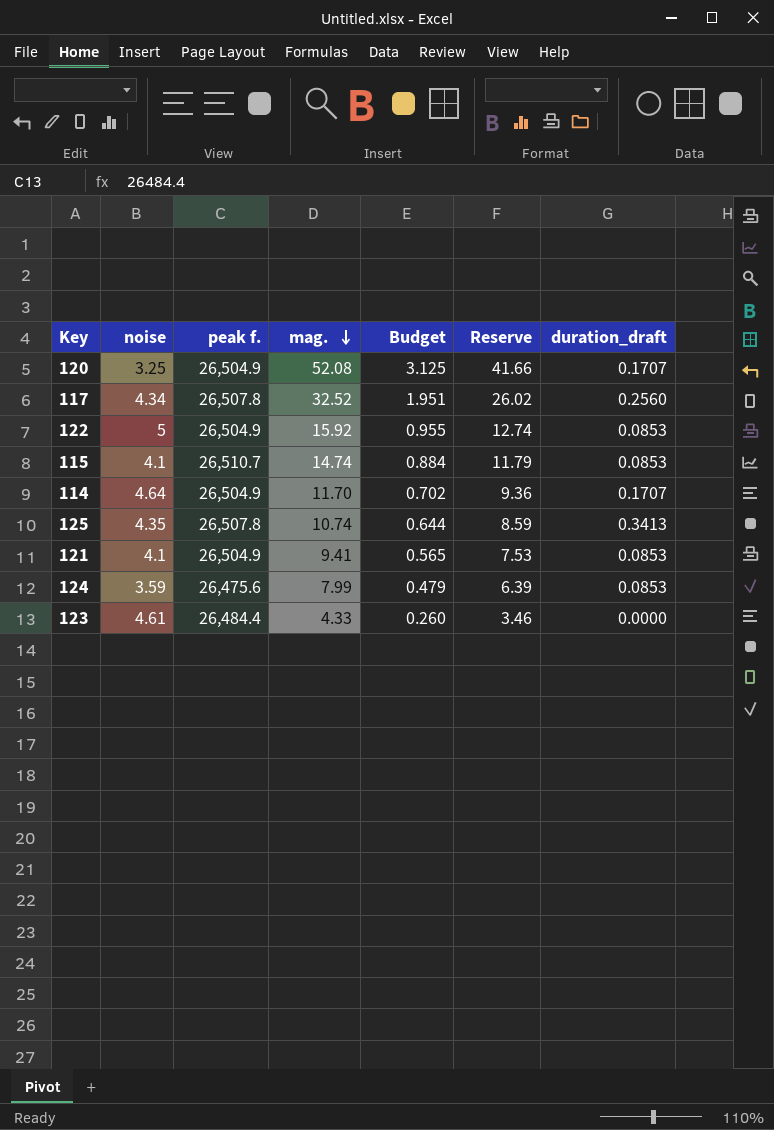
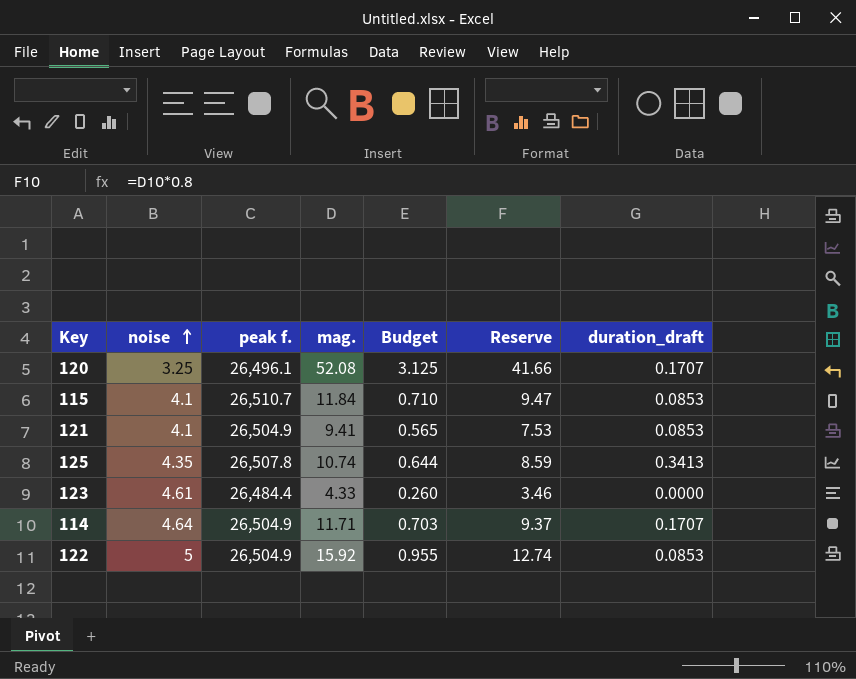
row order: mag. descending -> noise ascending
row 117: 4.34 | 26,507.8 | 32.52 | 1.951 | 26.02 | 0.2560 -> none
row 124: 3.59 | 26,475.6 | 7.99 | 0.479 | 6.39 | 0.0853 -> none
120 | peak f.: 26,504.9 -> 26,496.1
115 | mag.: 14.74 -> 11.84
115 | Budget: 0.884 -> 0.710
115 | Reserve: 11.79 -> 9.47
114 | mag.: 11.70 -> 11.71
114 | Budget: 0.702 -> 0.703
114 | Reserve: 9.36 -> 9.37

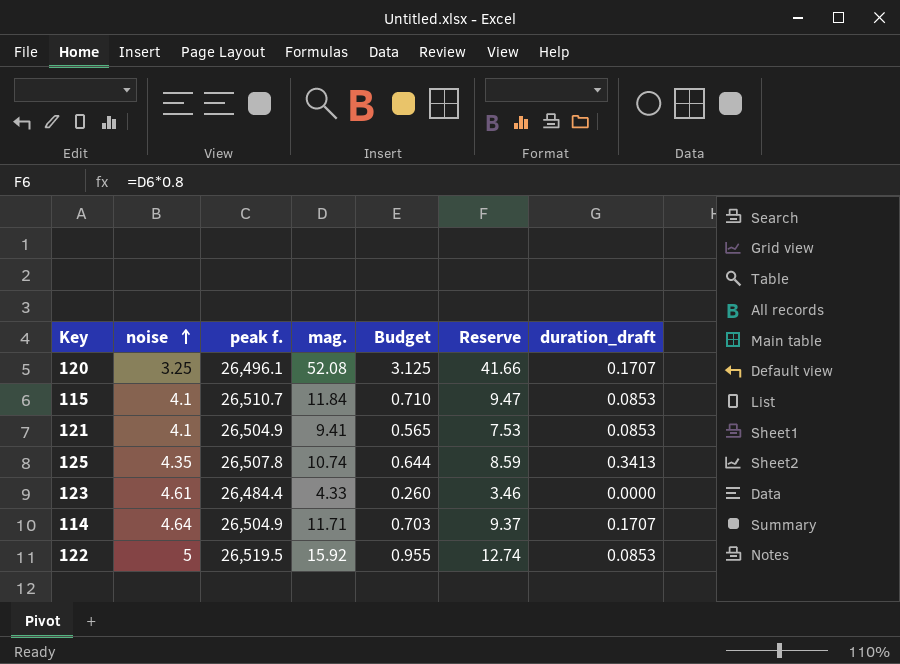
122 | peak f.: 26,504.9 -> 26,519.5

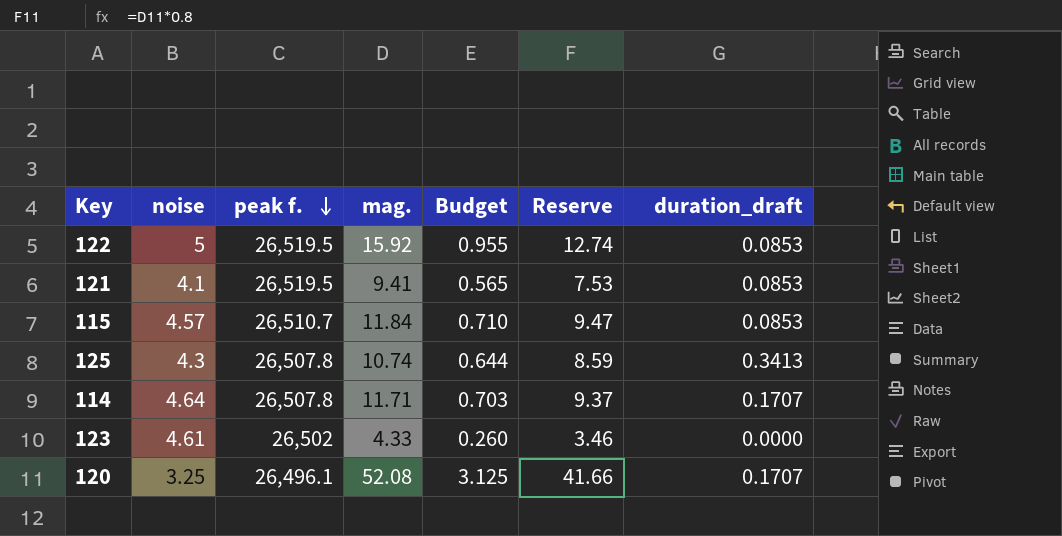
row order: noise ascending -> peak f. descending
121 | peak f.: 26,504.9 -> 26,519.5
115 | noise: 4.1 -> 4.57
125 | noise: 4.35 -> 4.3
114 | peak f.: 26,504.9 -> 26,507.8
123 | peak f.: 26,484.4 -> 26,502

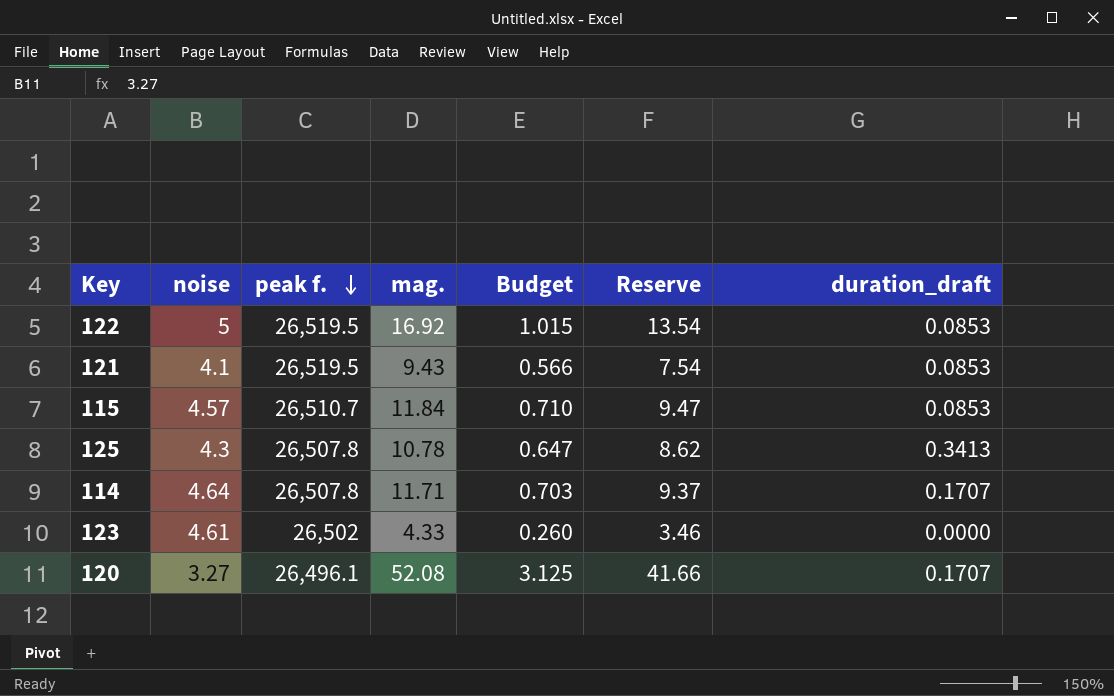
122 | mag.: 15.92 -> 16.92
122 | Budget: 0.955 -> 1.015
122 | Reserve: 12.74 -> 13.54
121 | mag.: 9.41 -> 9.43
121 | Budget: 0.565 -> 0.566
121 | Reserve: 7.53 -> 7.54
125 | mag.: 10.74 -> 10.78
125 | Budget: 0.644 -> 0.647
125 | Reserve: 8.59 -> 8.62
120 | noise: 3.25 -> 3.27

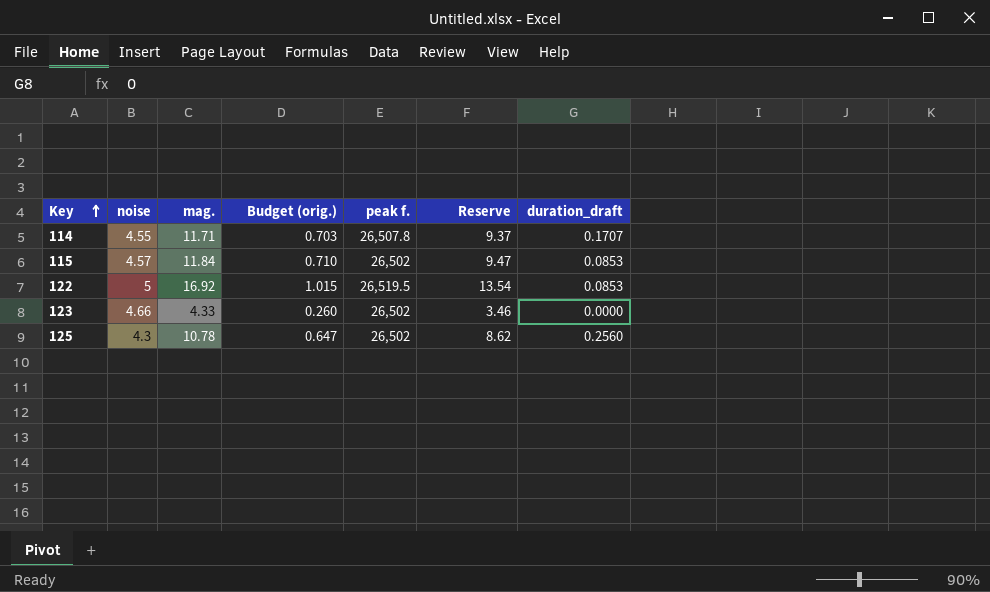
row order: peak f. descending -> Key ascending
column name: Budget -> Budget (orig.)
column peak f. | position: 3 -> 5
row 121: 4.1 | 26,519.5 | 9.43 | 0.566 | 7.54 | 0.0853 -> none
row 120: 3.27 | 26,496.1 | 52.08 | 3.125 | 41.66 | 0.1707 -> none
114 | noise: 4.64 -> 4.55
115 | peak f.: 26,510.7 -> 26,502
123 | noise: 4.61 -> 4.66
125 | peak f.: 26,507.8 -> 26,502
125 | duration_draft: 0.3413 -> 0.2560

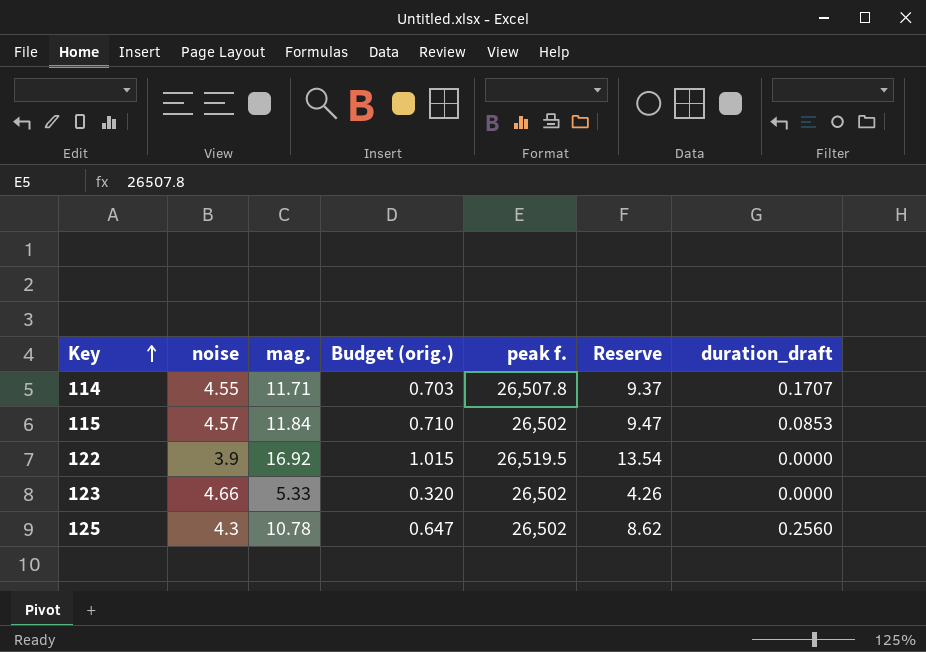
122 | noise: 5 -> 3.9
122 | duration_draft: 0.0853 -> 0.0000
123 | mag.: 4.33 -> 5.33
123 | Budget (orig.): 0.260 -> 0.320
123 | Reserve: 3.46 -> 4.26

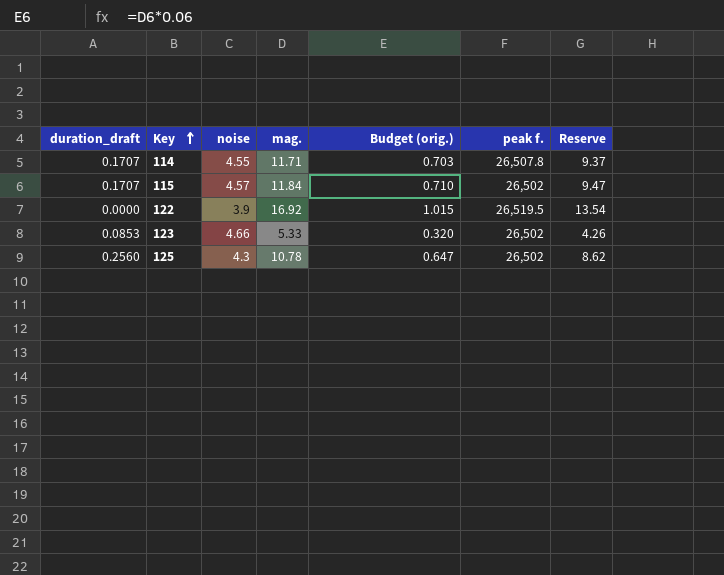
column duration_draft | position: 7 -> 1
115 | duration_draft: 0.0853 -> 0.1707
123 | duration_draft: 0.0000 -> 0.0853

